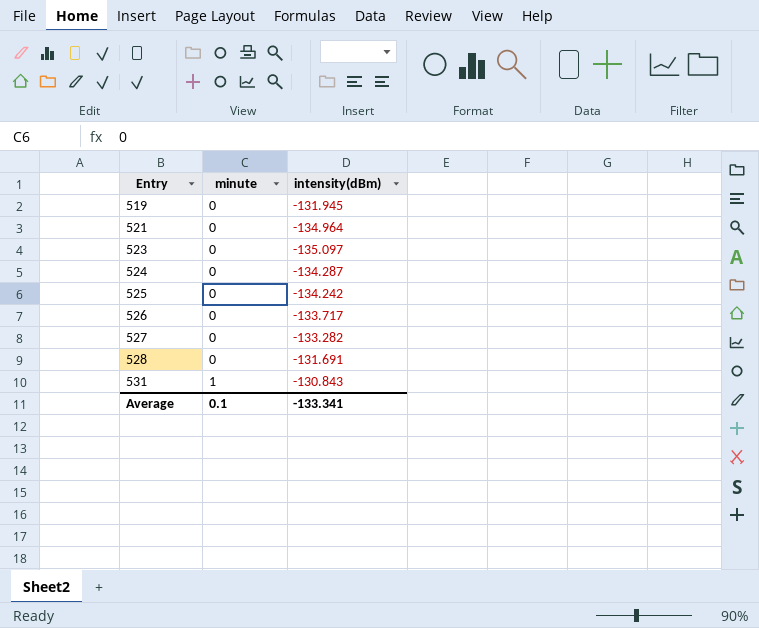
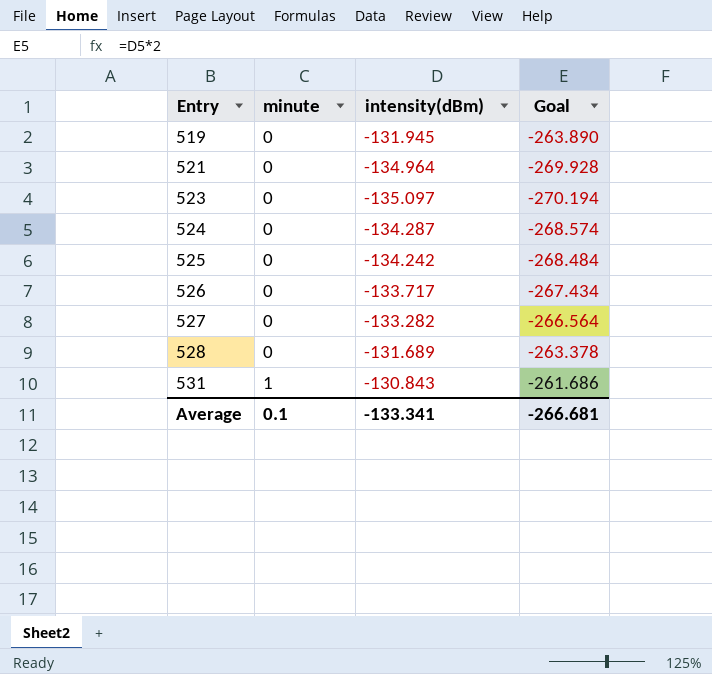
column Goal | formula: none -> [intensity(dBm)] * 2
528 | intensity(dBm): -131.691 -> -131.689

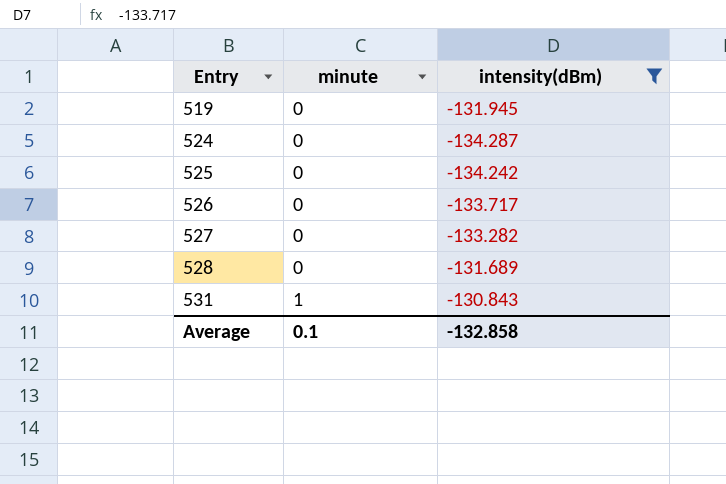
filter: none -> intensity(dBm) >= -134.287
column Goal | formula: [intensity(dBm)] * 2 -> none
Average | intensity(dBm): -133.341 -> -132.858

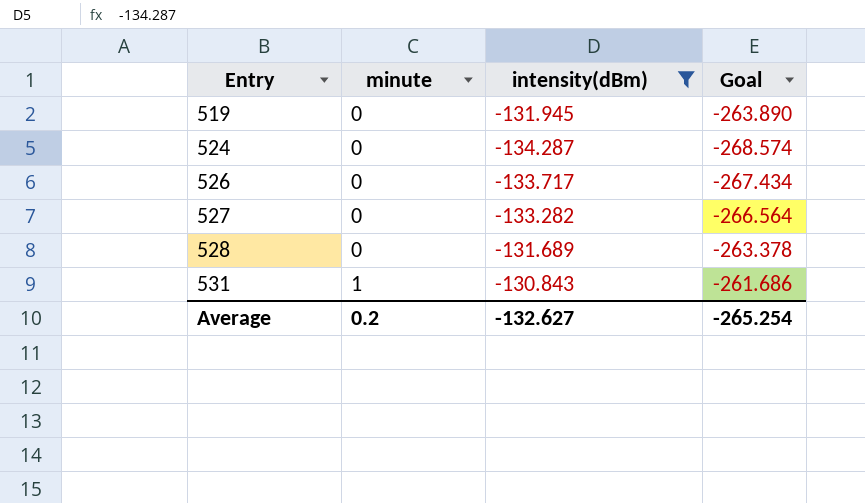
column Goal | formula: none -> [intensity(dBm)] * 2
row 525: 0 | -134.242 -> none
Average | minute: 0.1 -> 0.2
Average | intensity(dBm): -132.858 -> -132.627

